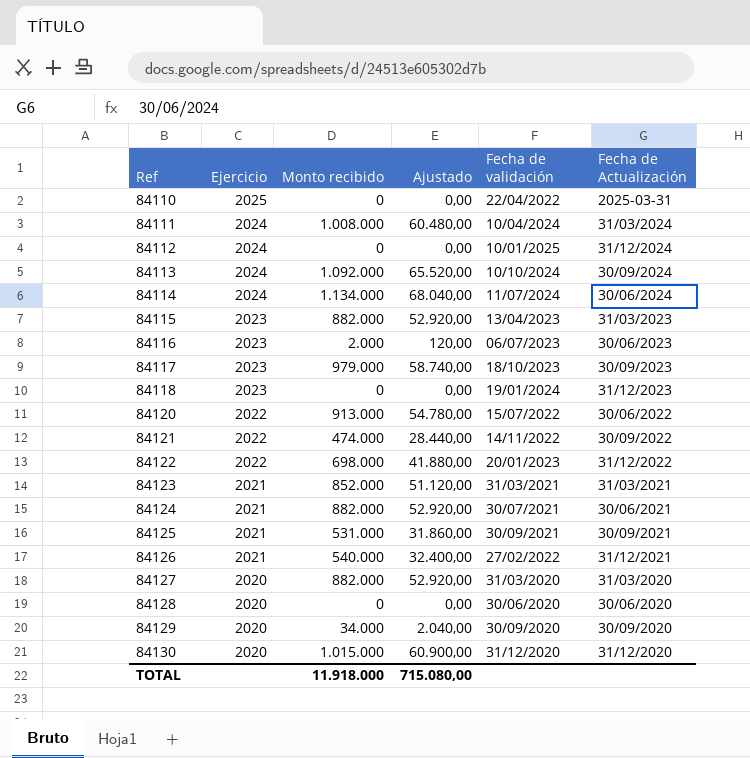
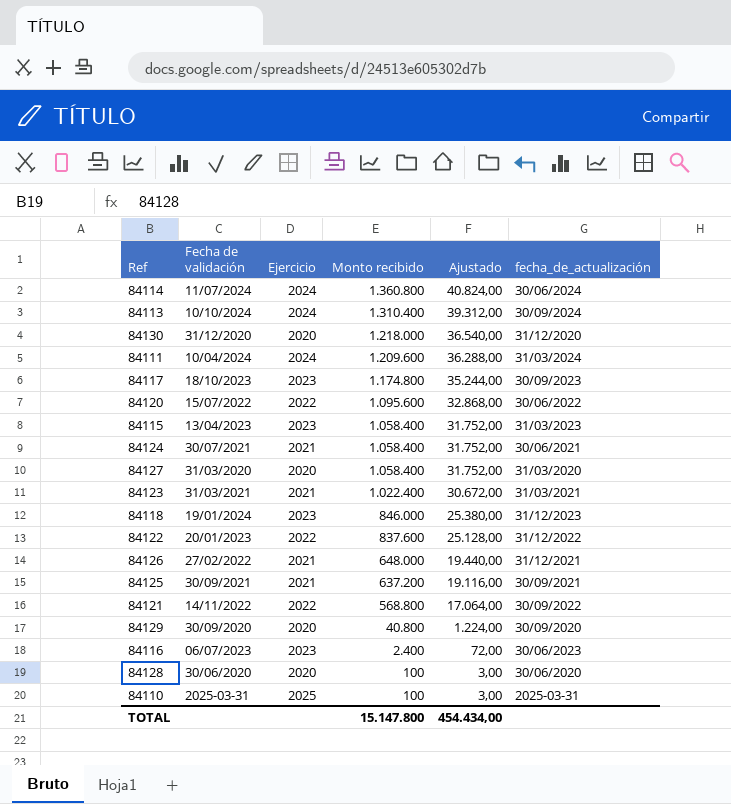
row order: Ref ascending -> Monto recibido descending
column Fecha de validación | position: 5 -> 2
column Ajustado | formula: [Monto recibido] * 0,06 -> [Monto recibido] * 0,03
column name: Fecha de Actualización -> fecha_de_actualización
row 84112: 2024 | 0 | 0,00 | 10/01/2025 | 31/12/2024 -> none
84114 | Monto recibido: 1.134.000 -> 1.360.800
84113 | Monto recibido: 1.092.000 -> 1.310.400
84130 | Monto recibido: 1.015.000 -> 1.218.000
84111 | Monto recibido: 1.008.000 -> 1.209.600
84117 | Monto recibido: 979.000 -> 1.174.800
84120 | Monto recibido: 913.000 -> 1.095.600
84115 | Monto recibido: 882.000 -> 1.058.400
84124 | Monto recibido: 882.000 -> 1.058.400
84127 | Monto recibido: 882.000 -> 1.058.400
84123 | Monto recibido: 852.000 -> 1.022.400
84118 | Monto recibido: 0 -> 846.000
84122 | Monto recibido: 698.000 -> 837.600
84126 | Monto recibido: 540.000 -> 648.000
84125 | Monto recibido: 531.000 -> 637.200
84121 | Monto recibido: 474.000 -> 568.800
84129 | Monto recibido: 34.000 -> 40.800
84116 | Monto recibido: 2.000 -> 2.400
84128 | Monto recibido: 0 -> 100
84110 | Fecha de validación: 22/04/2022 -> 2025-03-31
84110 | Monto recibido: 0 -> 100
TOTAL | Monto recibido: 11.918.000 -> 15.147.800
TOTAL | Ajustado: 715.080,00 -> 454.434,00

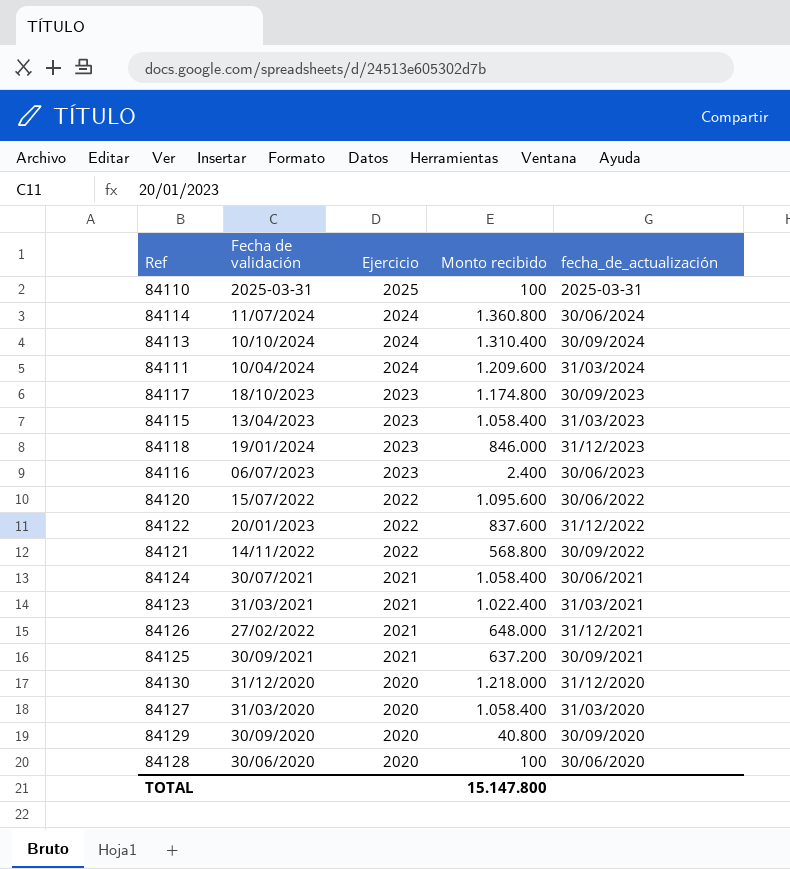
row order: Monto recibido descending -> Ejercicio descending
column Ajustado | formula: [Monto recibido] * 0,03 -> none

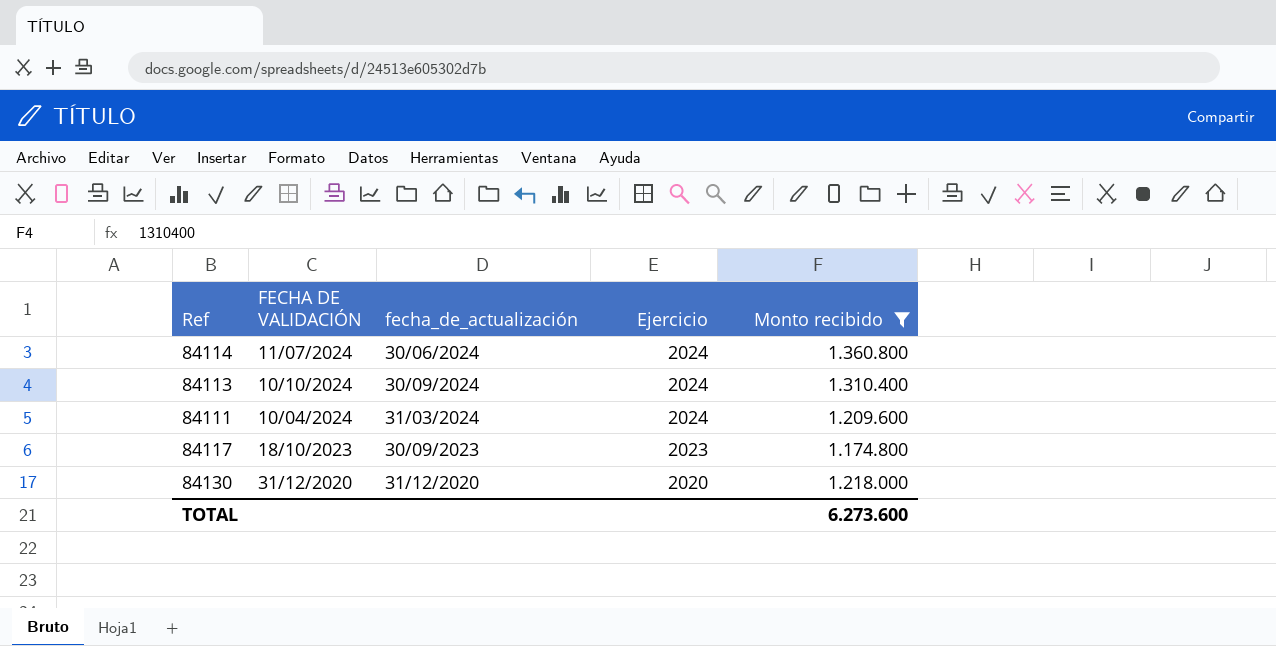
filter: none -> Monto recibido >= 1.174.800
column name: Fecha de validación -> FECHA DE VALIDACIÓN
column fecha_de_actualización | position: 5 -> 3
TOTAL | Monto recibido: 15.147.800 -> 6.273.600

